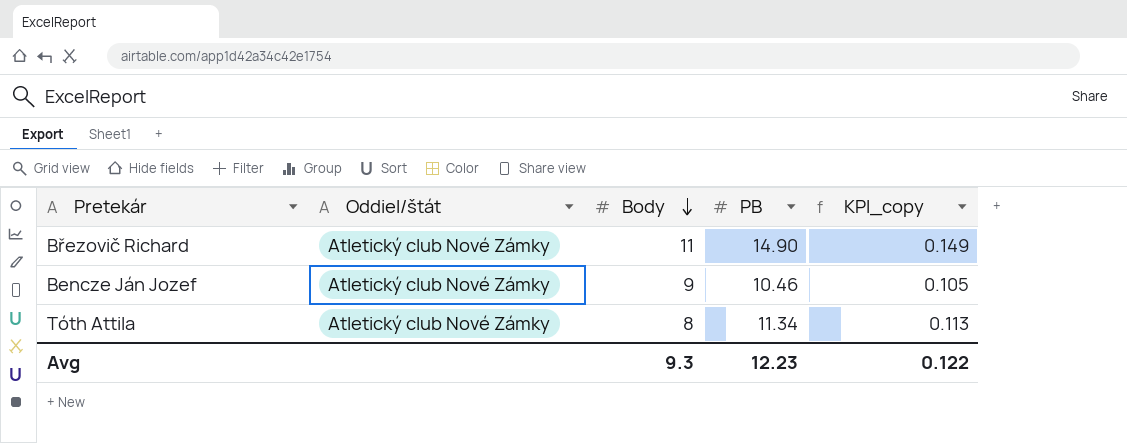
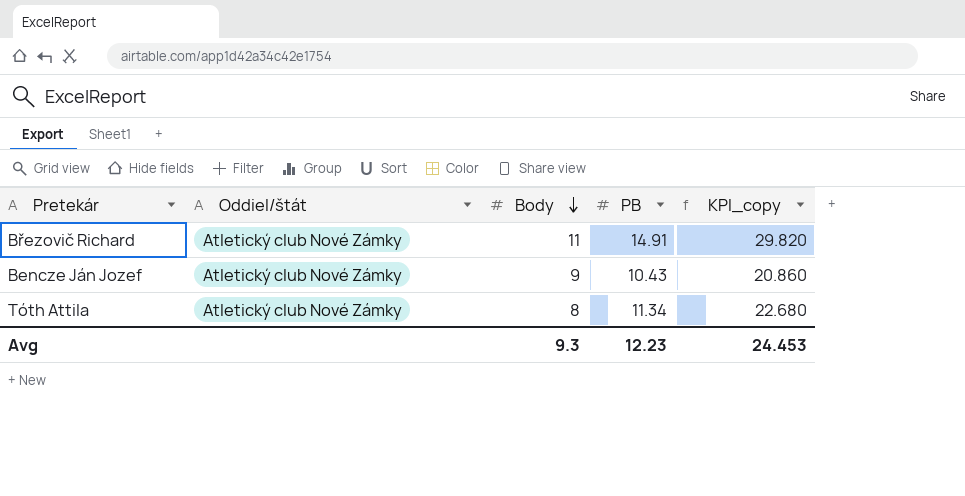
column KPI_copy | formula: [PB] * 0.01 -> [PB] * 2
Březovič Richard | PB: 14.90 -> 14.91
Bencze Ján Jozef | PB: 10.46 -> 10.43
Avg | KPI_copy: 0.122 -> 24.453

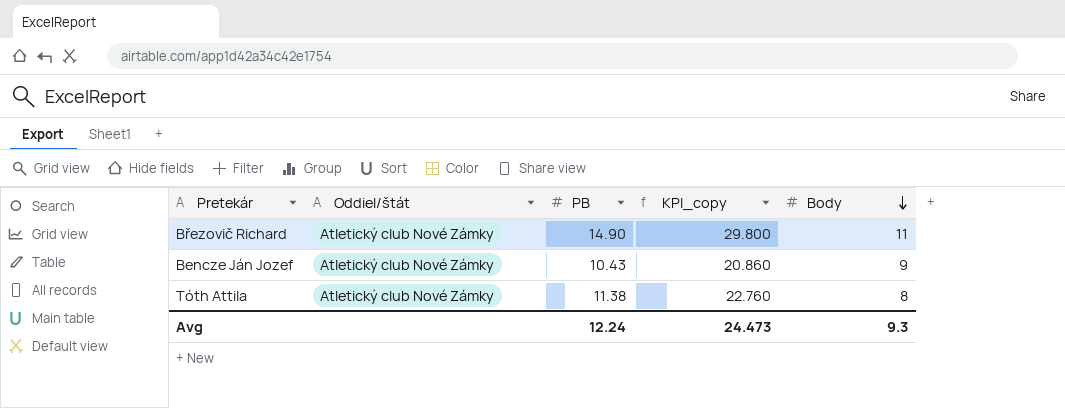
column Body | position: 3 -> 5
Březovič Richard | PB: 14.91 -> 14.90
Březovič Richard | KPI_copy: 29.820 -> 29.800
Tóth Attila | PB: 11.34 -> 11.38
Tóth Attila | KPI_copy: 22.680 -> 22.760
Avg | PB: 12.23 -> 12.24
Avg | KPI_copy: 24.453 -> 24.473

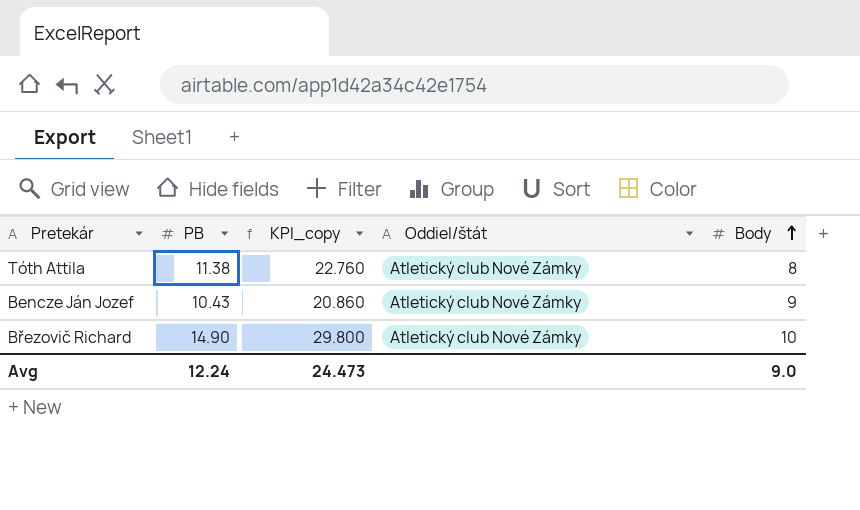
row order: Body descending -> Body ascending
column Oddiel/štát | position: 2 -> 4
Březovič Richard | Body: 11 -> 10
Avg | Body: 9.3 -> 9.0

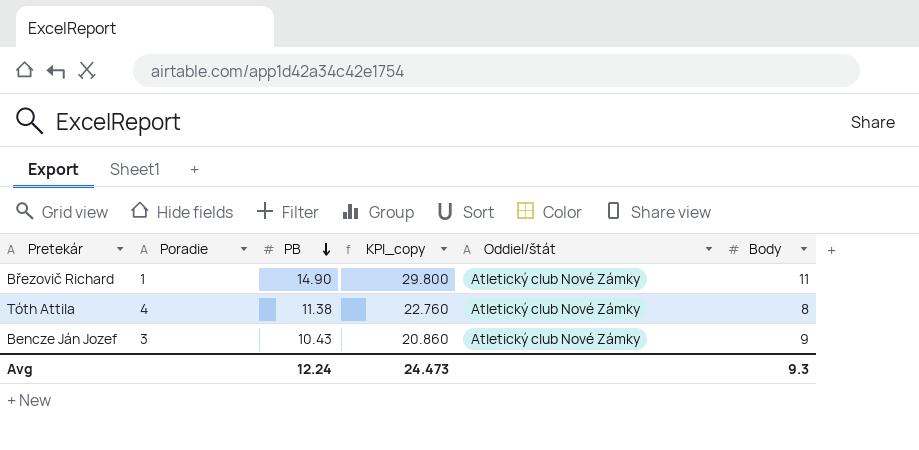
row order: Body ascending -> PB descending
column Poradie | position: none -> 2
Březovič Richard | Body: 10 -> 11
Avg | Body: 9.0 -> 9.3

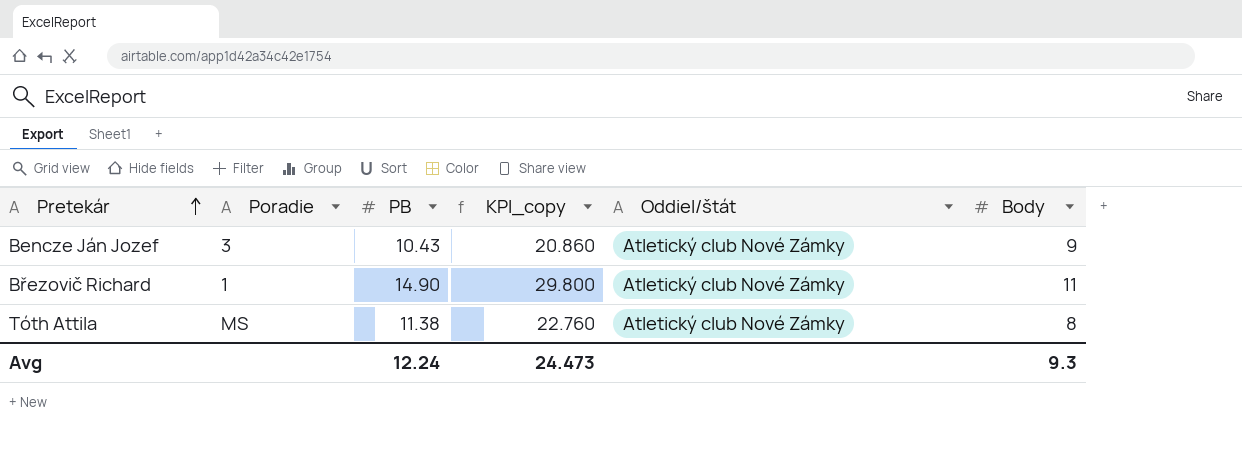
row order: PB descending -> Pretekár ascending
Tóth Attila | Poradie: 4 -> MS

